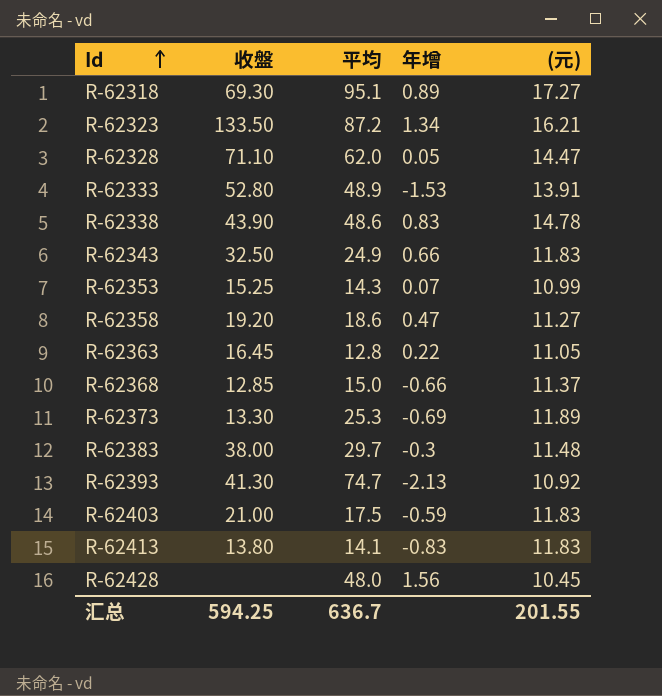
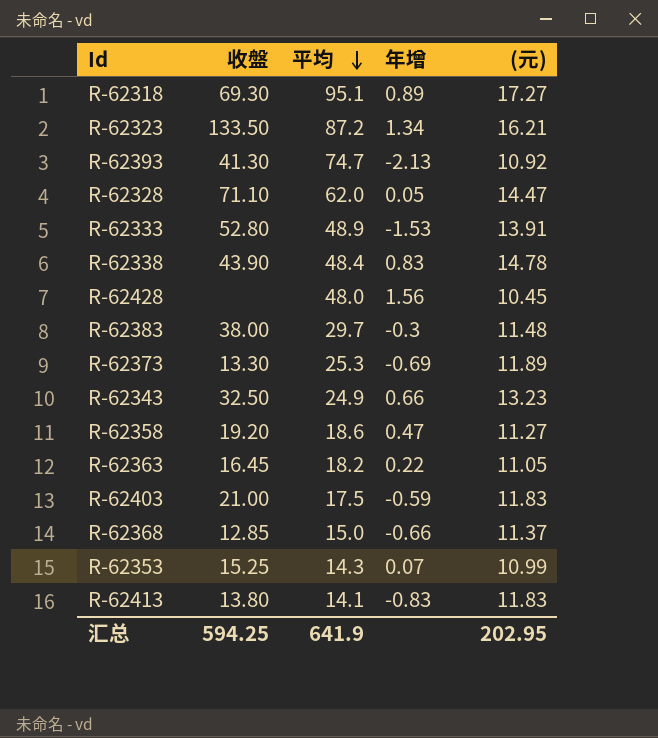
row order: Id ascending -> 平均 descending
R-62338 | 平均: 48.6 -> 48.4
R-62343 | (元): 11.83 -> 13.23
R-62363 | 平均: 12.8 -> 18.2
汇总 | 平均: 636.7 -> 641.9
汇总 | (元): 201.55 -> 202.95

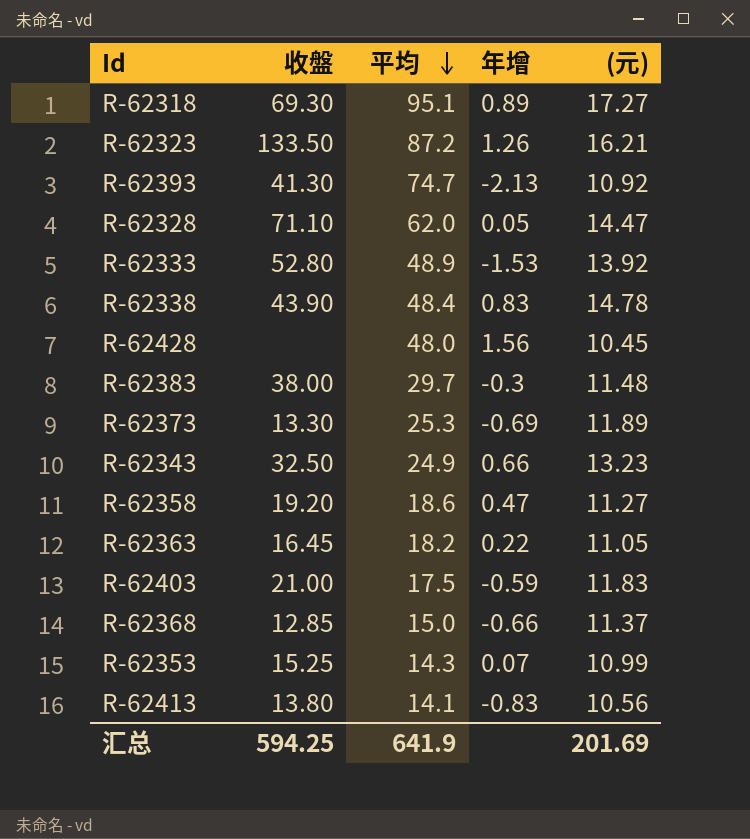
R-62323 | 年增: 1.34 -> 1.26
R-62333 | (元): 13.91 -> 13.92
R-62413 | (元): 11.83 -> 10.56
汇总 | (元): 202.95 -> 201.69

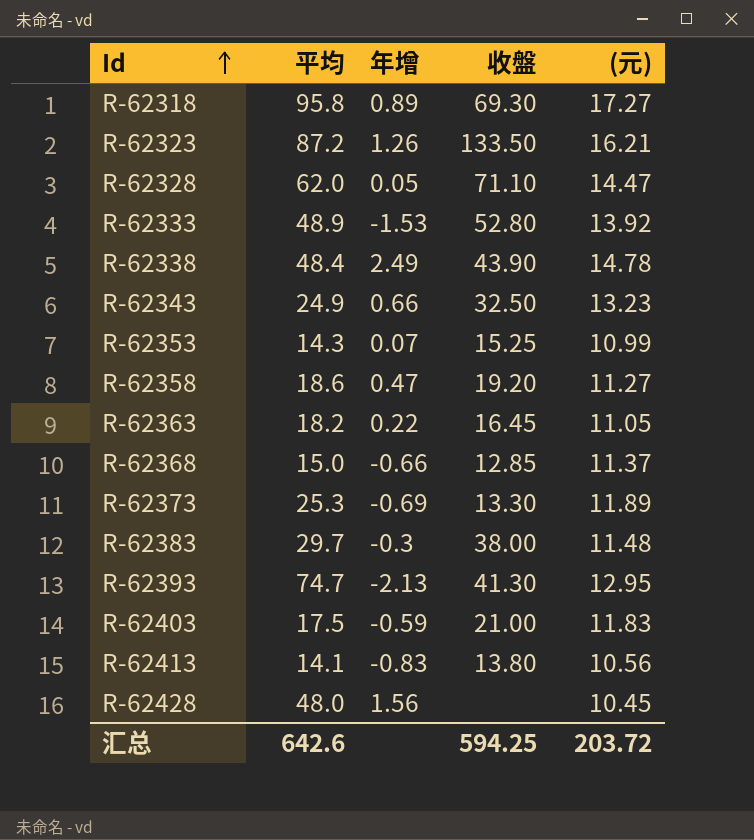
row order: 平均 descending -> Id ascending
column 收盤 | position: 2 -> 4
R-62318 | 平均: 95.1 -> 95.8
R-62338 | 年增: 0.83 -> 2.49
R-62393 | (元): 10.92 -> 12.95
汇总 | 平均: 641.9 -> 642.6
汇总 | (元): 201.69 -> 203.72

